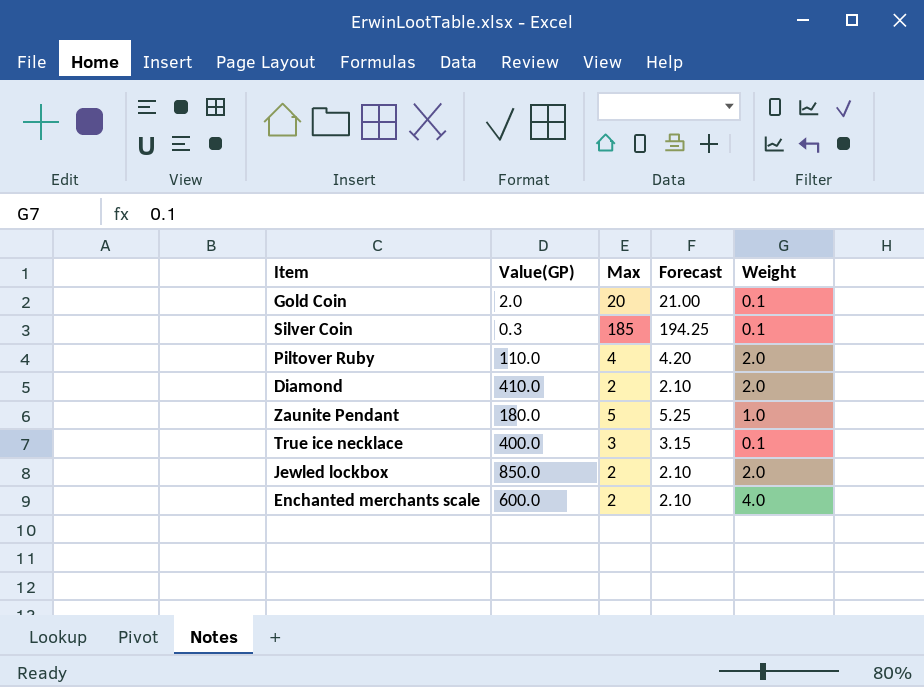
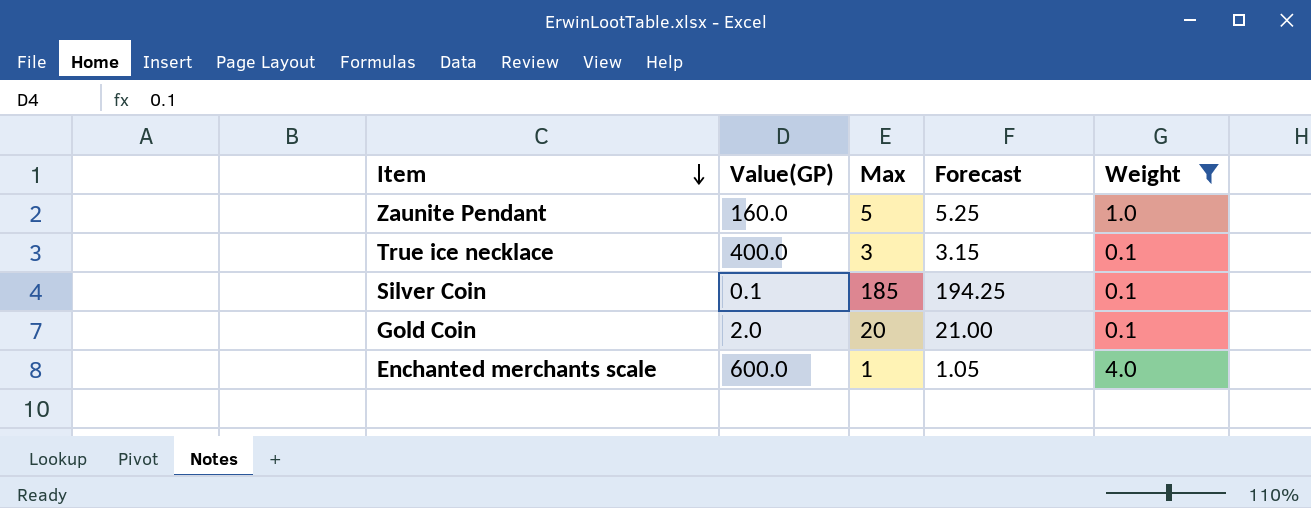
filter: none -> Weight != 2.0
row order: none -> Item descending
Zaunite Pendant | Value(GP): 180.0 -> 160.0
Silver Coin | Value(GP): 0.3 -> 0.1
Enchanted merchants scale | Max: 2 -> 1
Enchanted merchants scale | Forecast: 2.10 -> 1.05

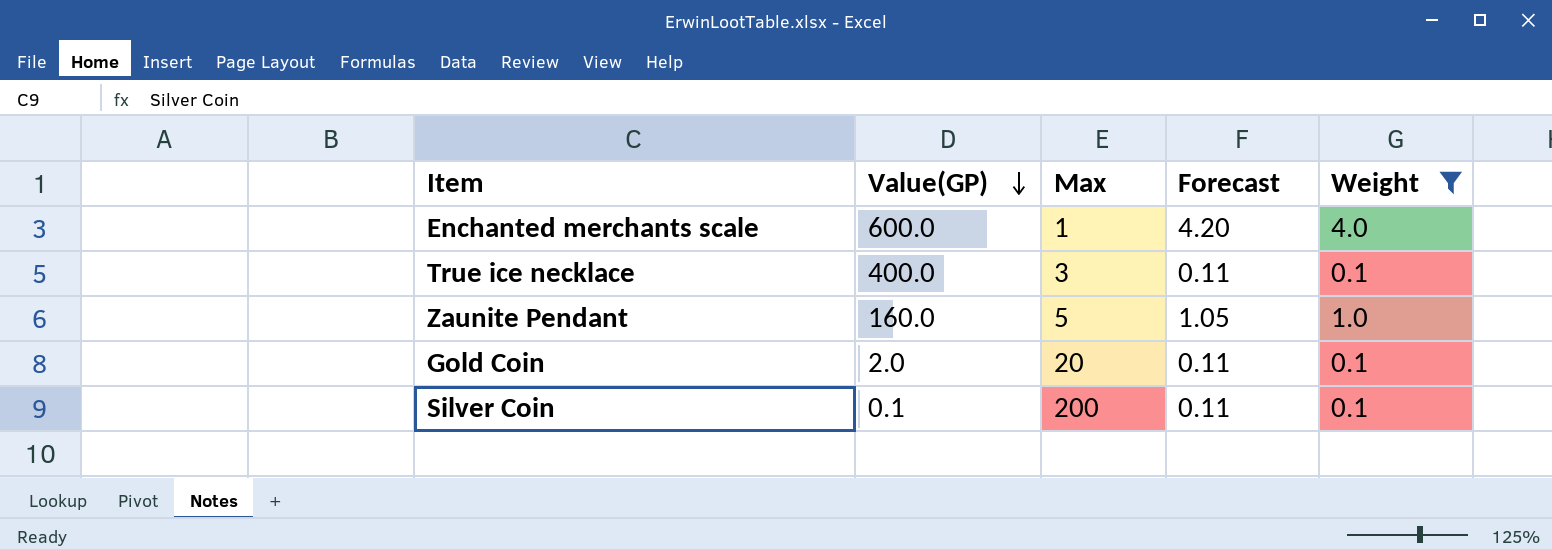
row order: Item descending -> Value(GP) descending
column Forecast | formula: [Max] * 1.05 -> [Weight] * 1.05
Silver Coin | Max: 185 -> 200

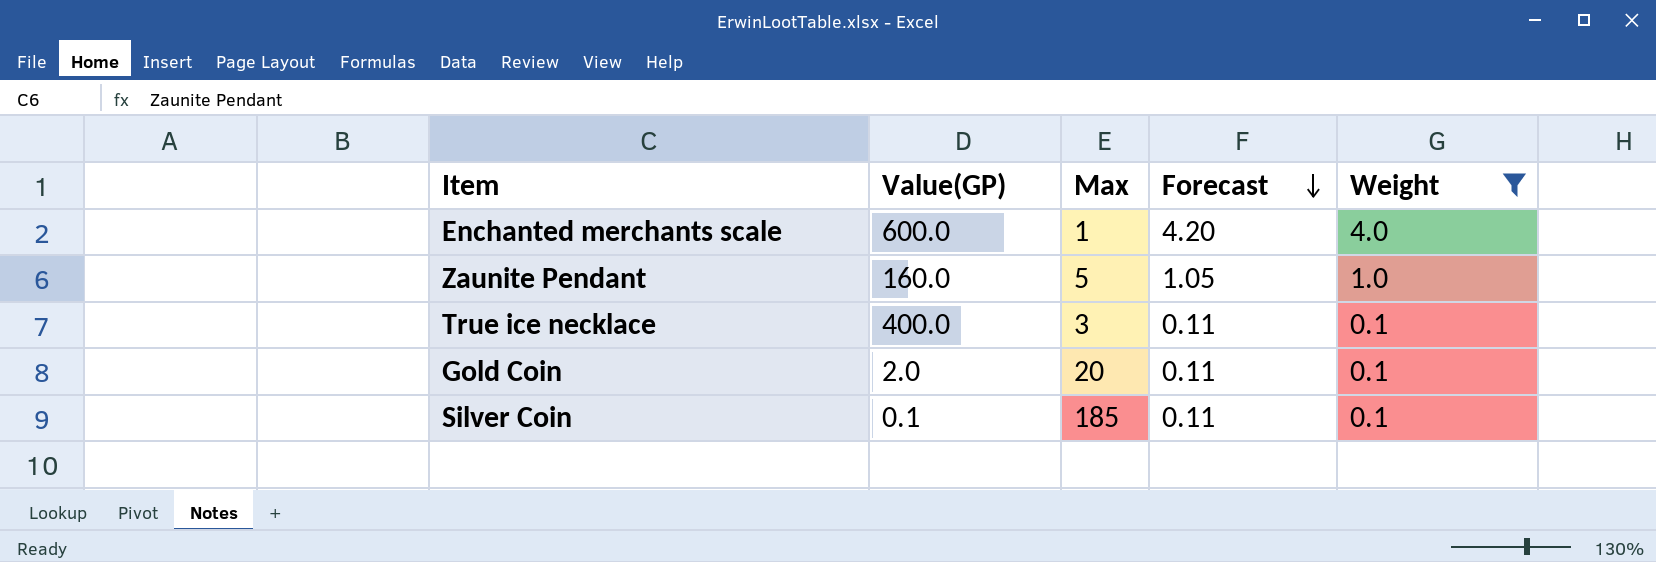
row order: Value(GP) descending -> Forecast descending
Silver Coin | Max: 200 -> 185

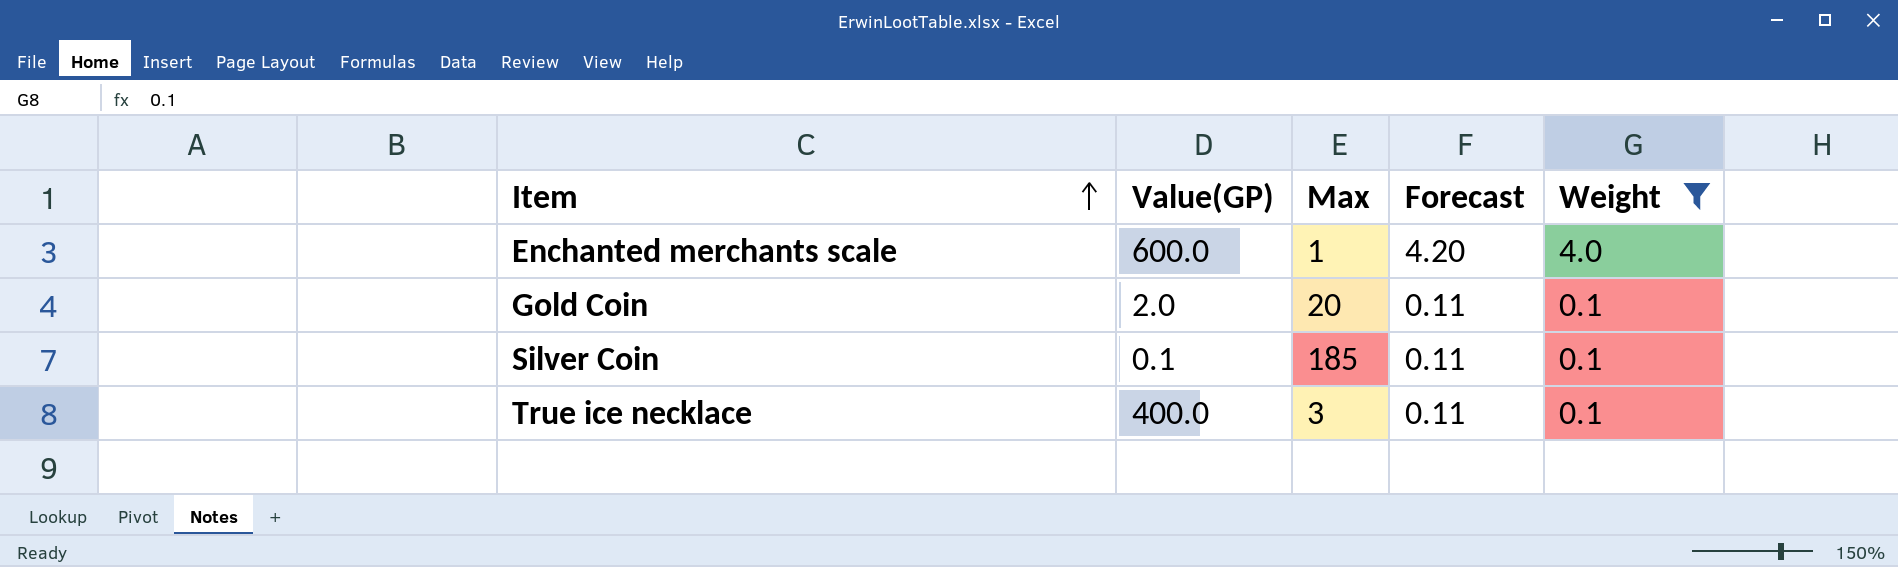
row order: Forecast descending -> Item ascending
row Zaunite Pendant: 160.0 | 5 | 1.05 | 1.0 -> none

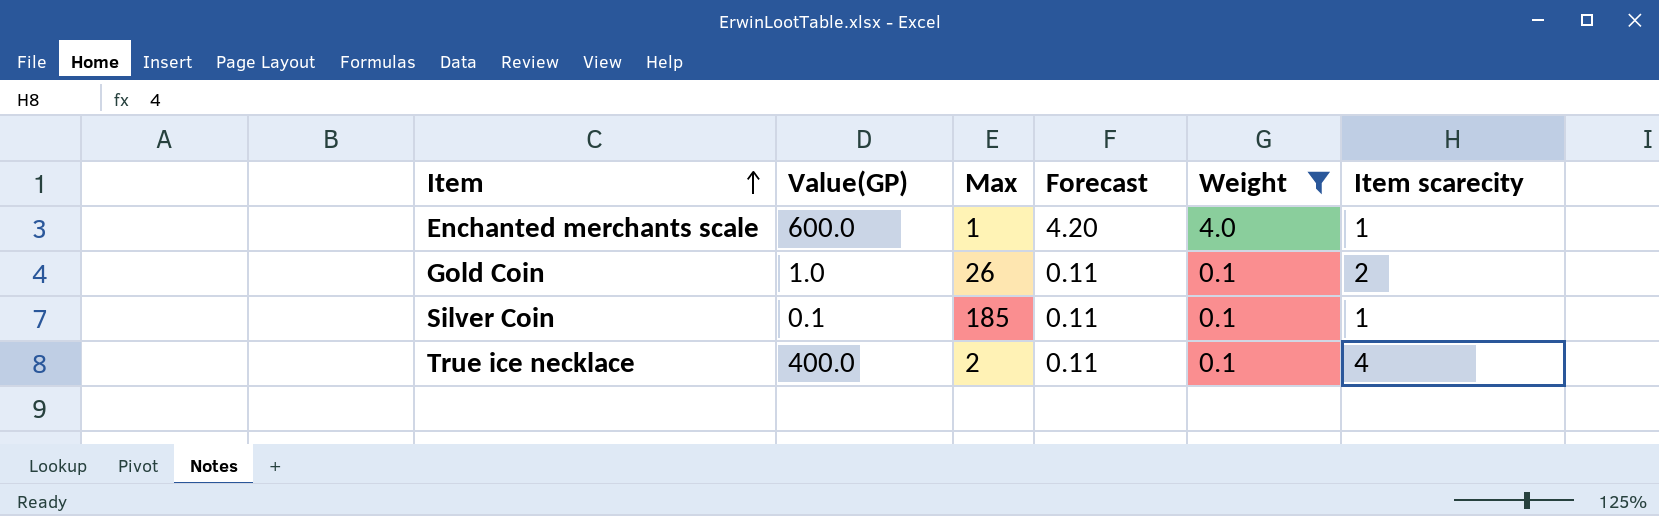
column Item scarecity | position: none -> 6
Gold Coin | Value(GP): 2.0 -> 1.0
Gold Coin | Max: 20 -> 26
True ice necklace | Max: 3 -> 2

